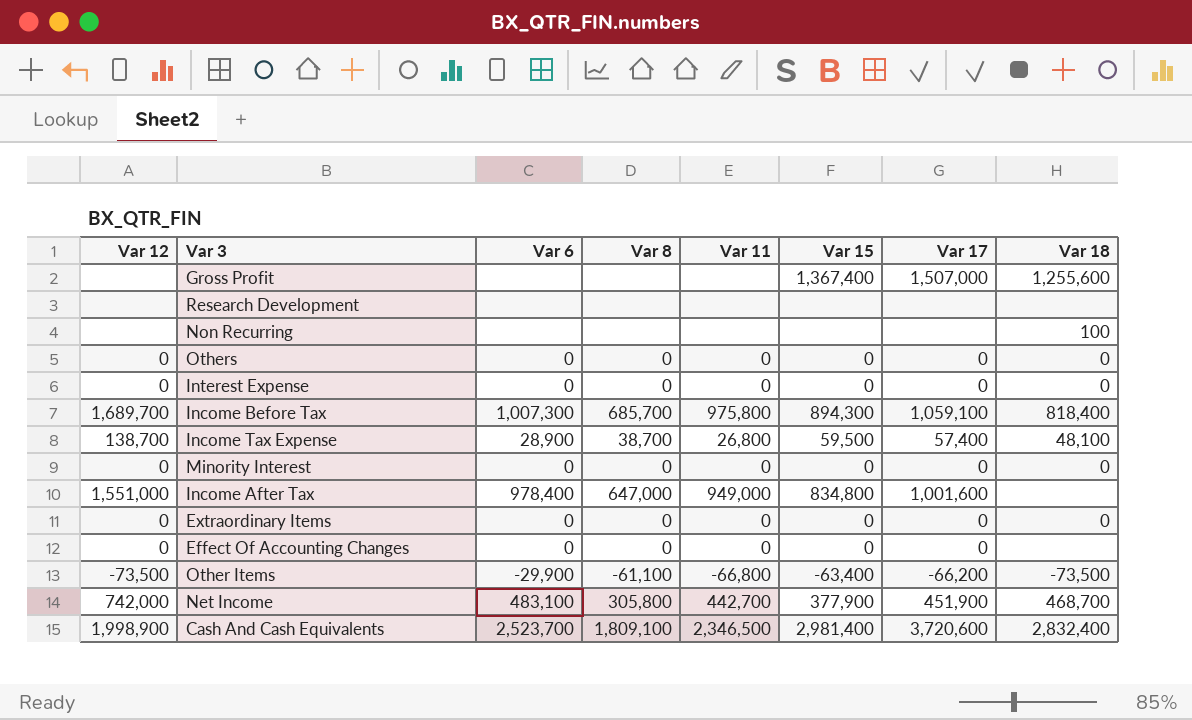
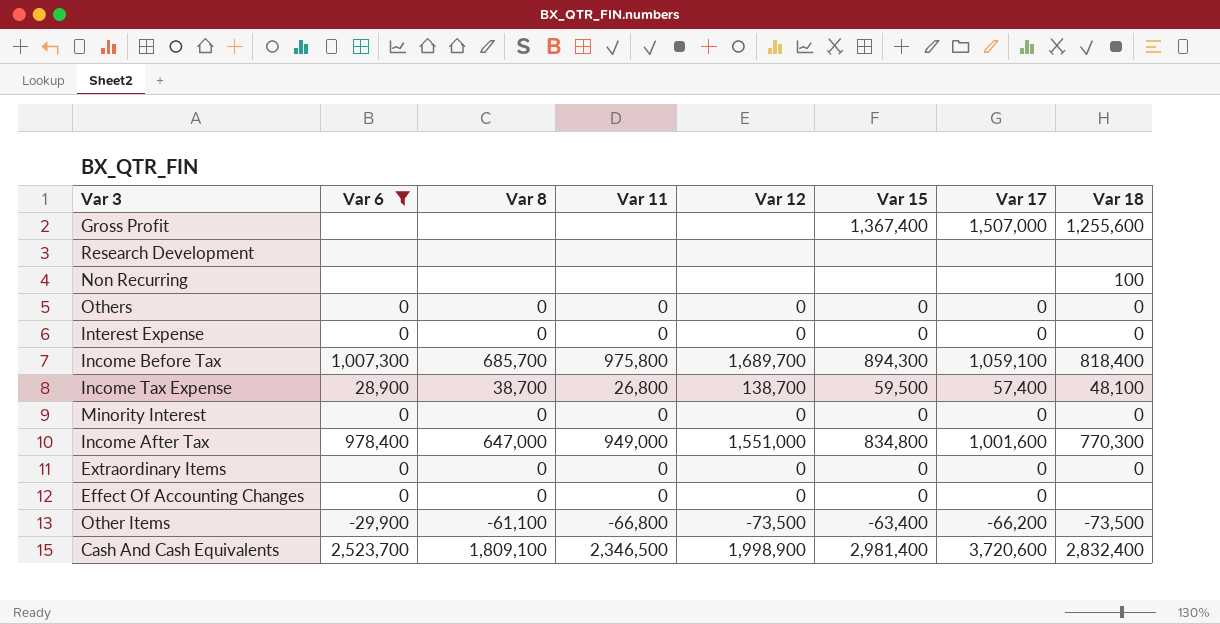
filter: none -> Var 6 != 483,100
column Var 12 | position: 1 -> 5
Income After Tax | Var 18: none -> 770,300

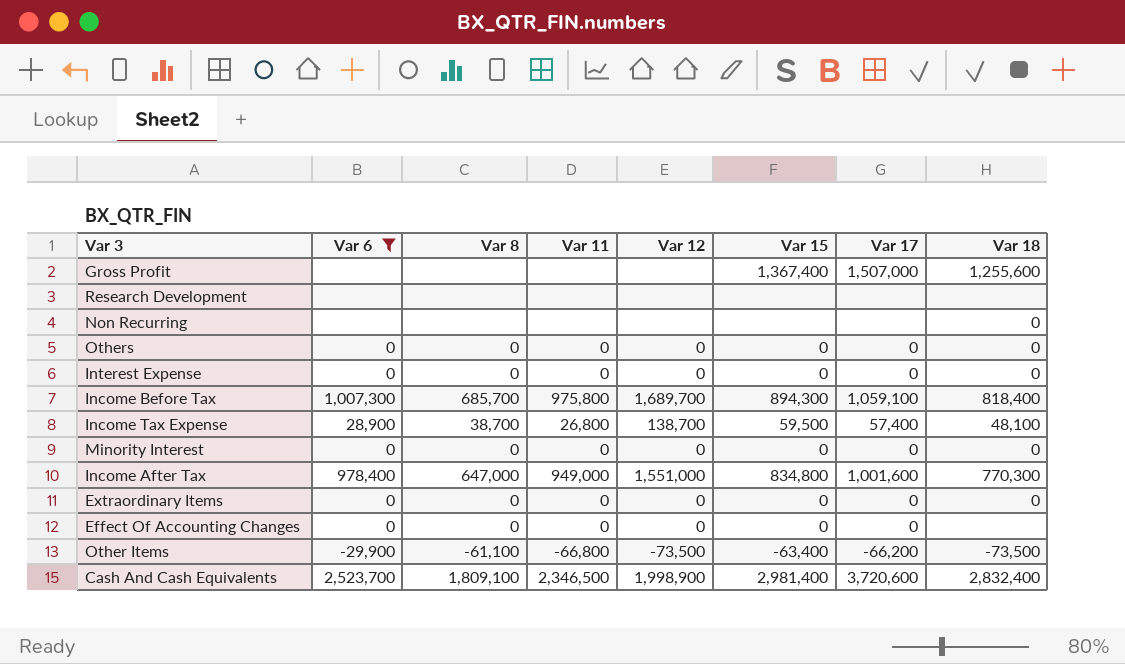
Non Recurring | Var 18: 100 -> 0

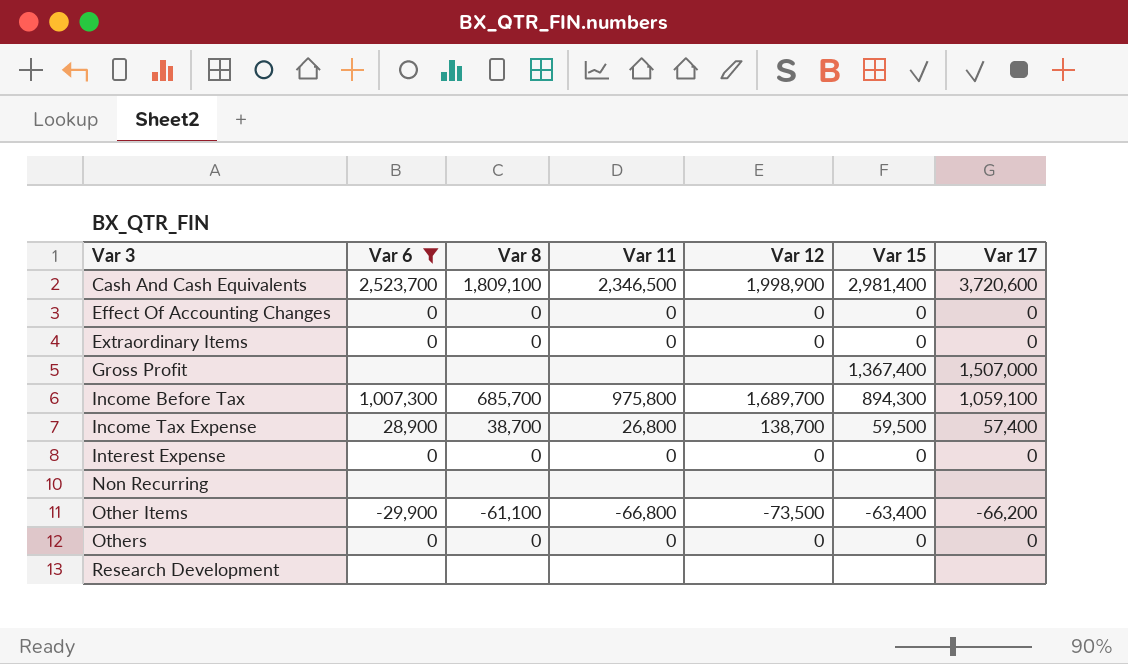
row order: none -> Var 3 ascending
column Var 18 | position: 8 -> none
row Minority Interest: 0 | 0 | 0 | 0 | 0 | 0 | 0 -> none
row Income After Tax: 978,400 | 647,000 | 949,000 | 1,551,000 | 834,800 | 1,001,600 | 770,300 -> none

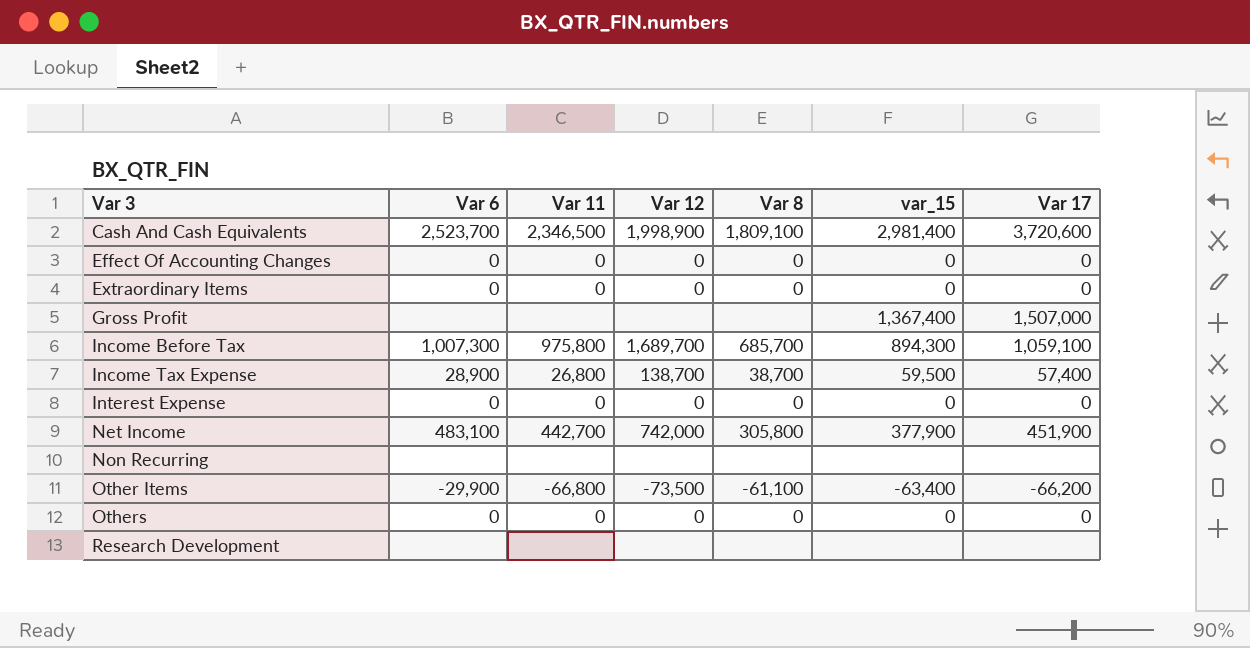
filter: Var 6 != 483,100 -> none
column Var 8 | position: 3 -> 5
column name: Var 15 -> var_15

